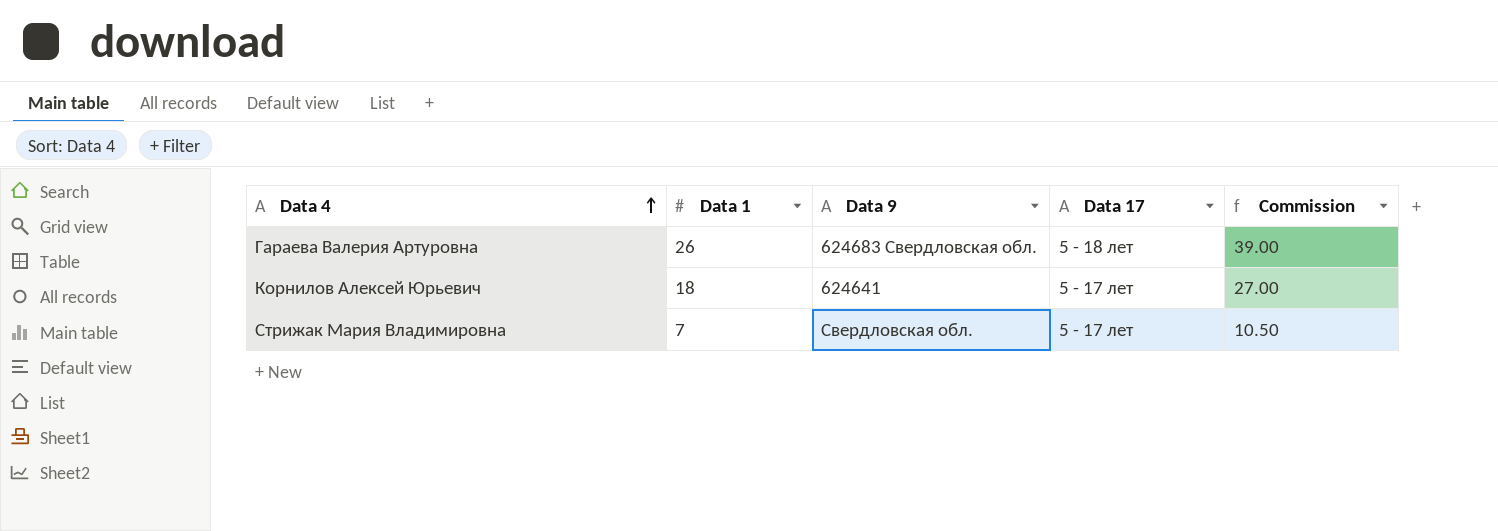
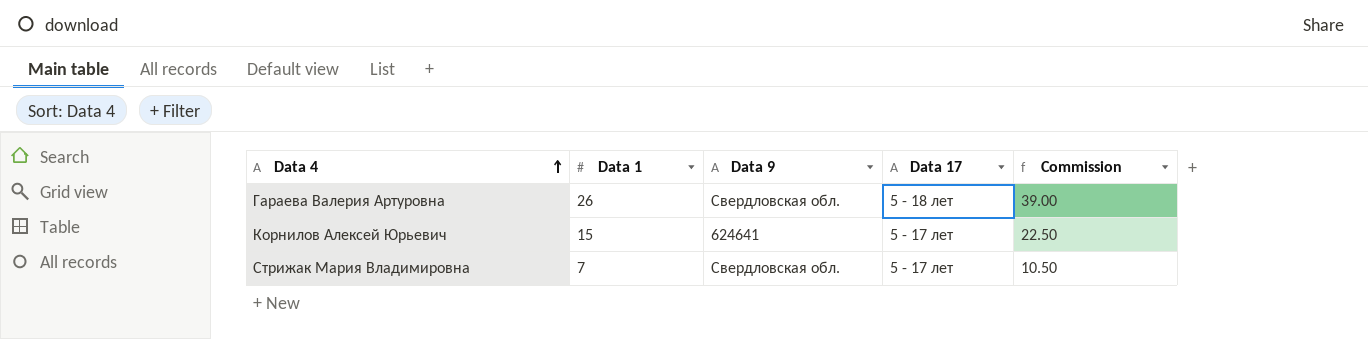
Гараева Валерия Артуровна | Data 9: 624683 Свердловская обл. -> Свердловская обл.
Корнилов Алексей Юрьевич | Data 1: 18 -> 15
Корнилов Алексей Юрьевич | Commission: 27.00 -> 22.50

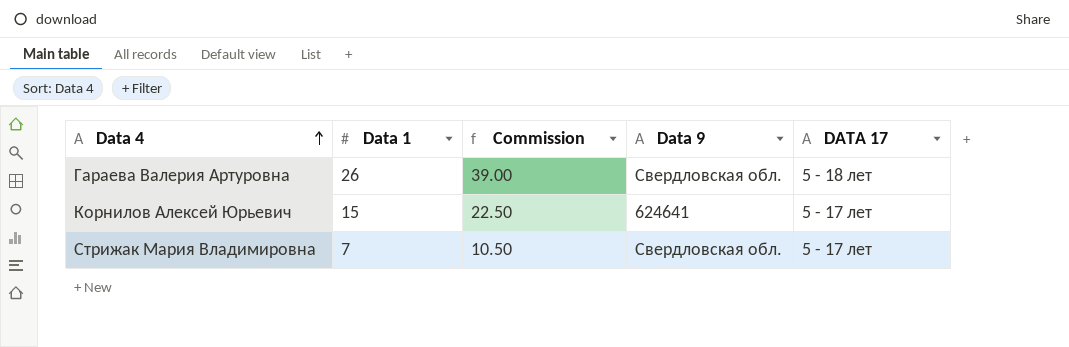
column Commission | position: 5 -> 3
column name: Data 17 -> DATA 17

